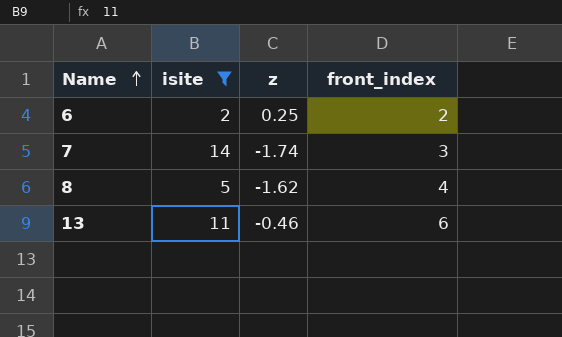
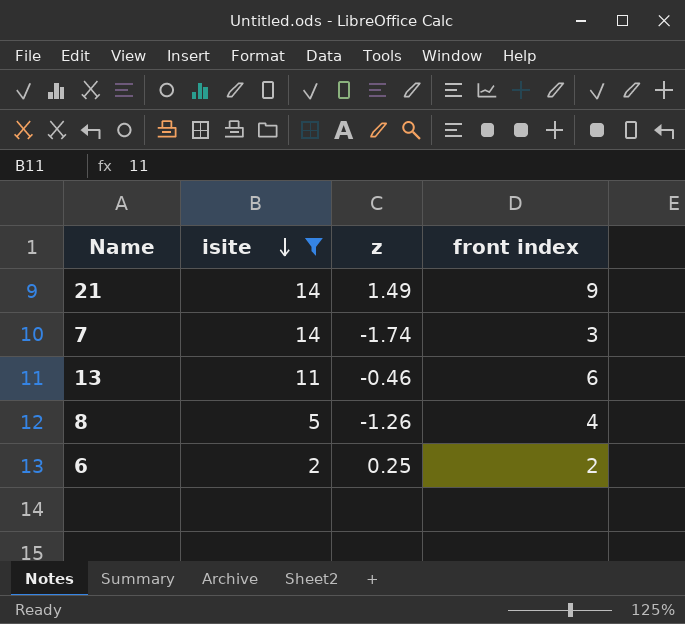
row order: Name ascending -> isite descending
column name: front_index -> front index
row 21: none -> 14 | 1.49 | 9
8 | z: -1.62 -> -1.26

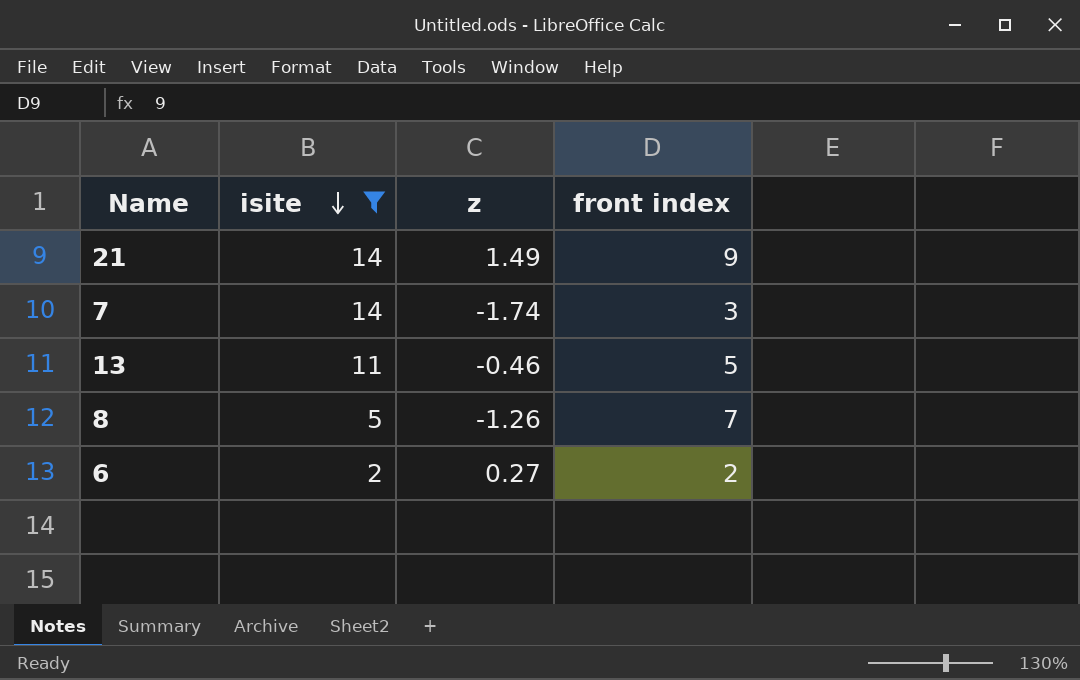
13 | front index: 6 -> 5
8 | front index: 4 -> 7
6 | z: 0.25 -> 0.27

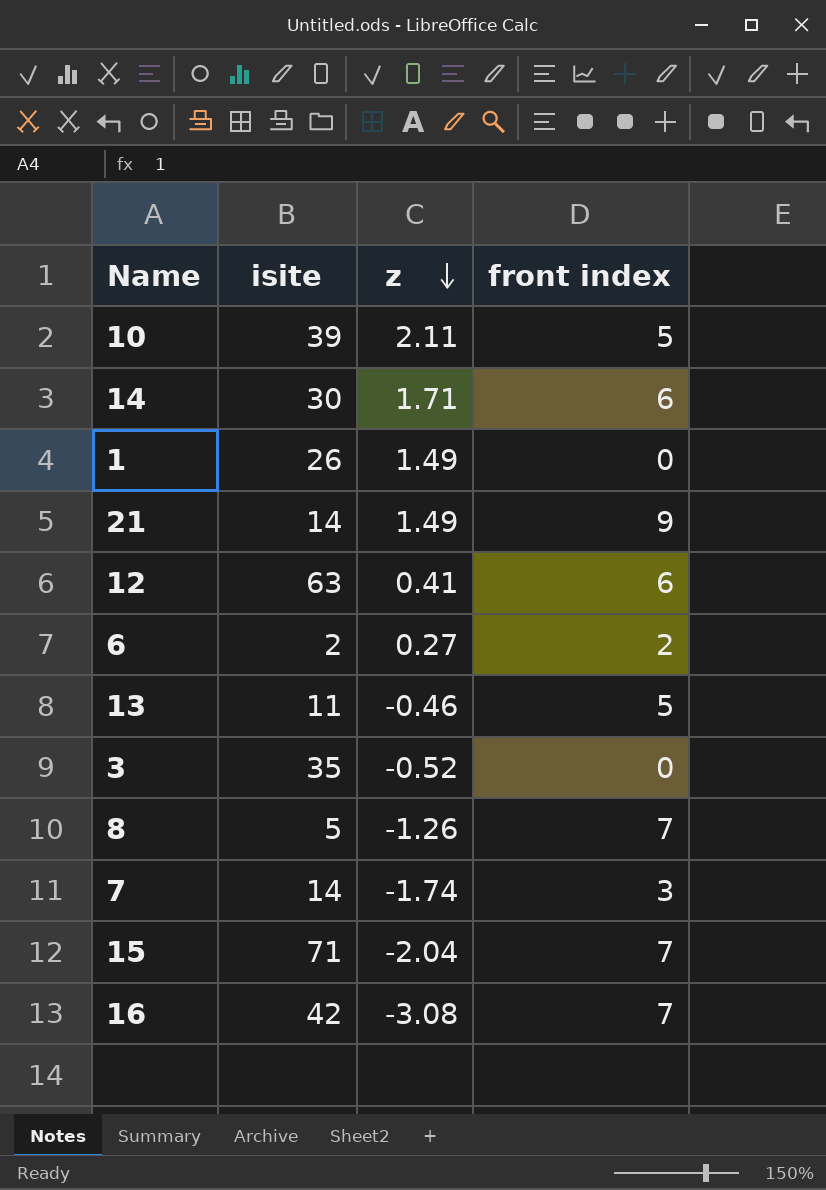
filter: isite <= 14 -> none
row order: isite descending -> z descending

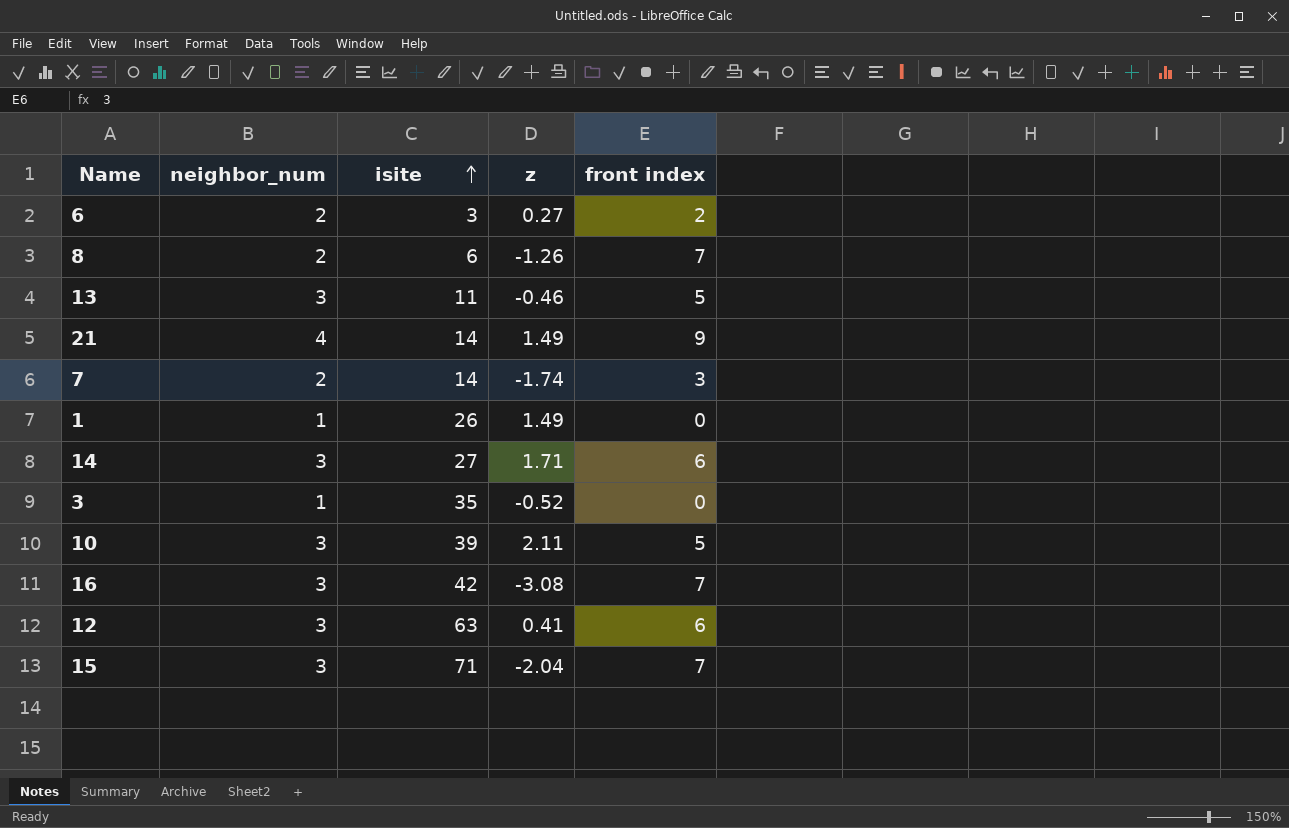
row order: z descending -> isite ascending
column neighbor_num | position: none -> 2
6 | isite: 2 -> 3
8 | isite: 5 -> 6
14 | isite: 30 -> 27

